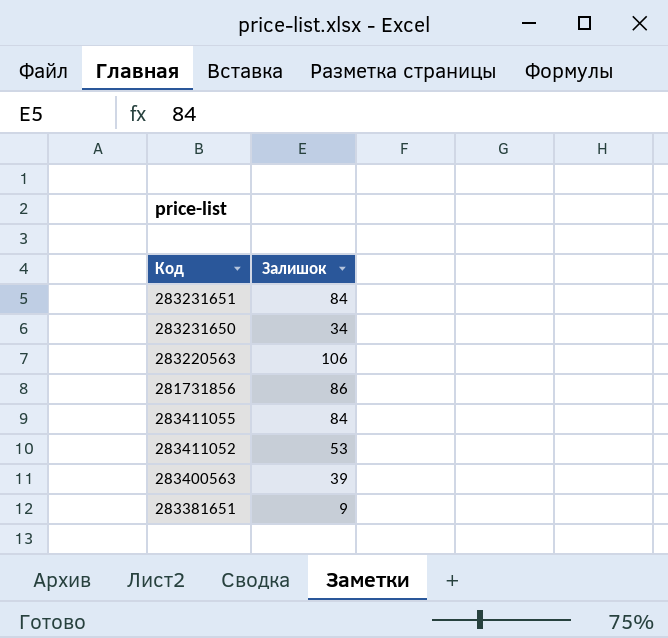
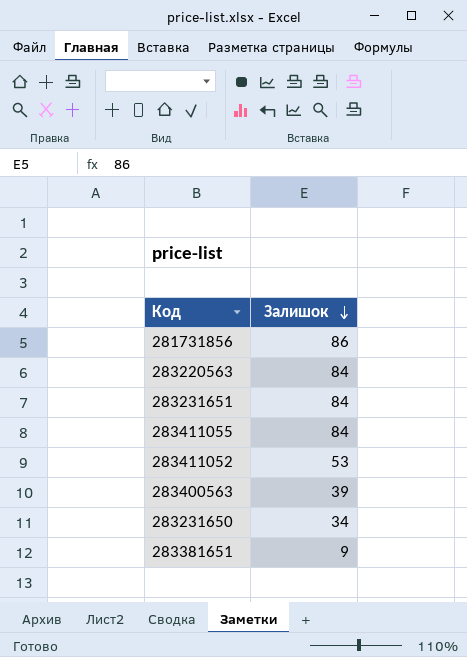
row order: none -> Залишок descending
283220563 | Залишок: 106 -> 84

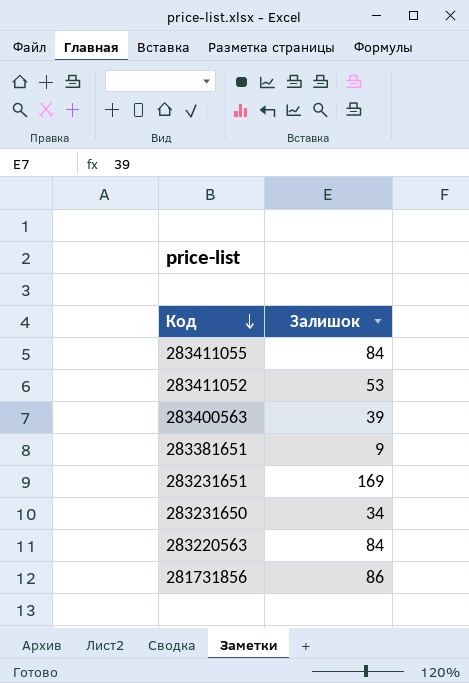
row order: Залишок descending -> Код descending
283231651 | Залишок: 84 -> 169

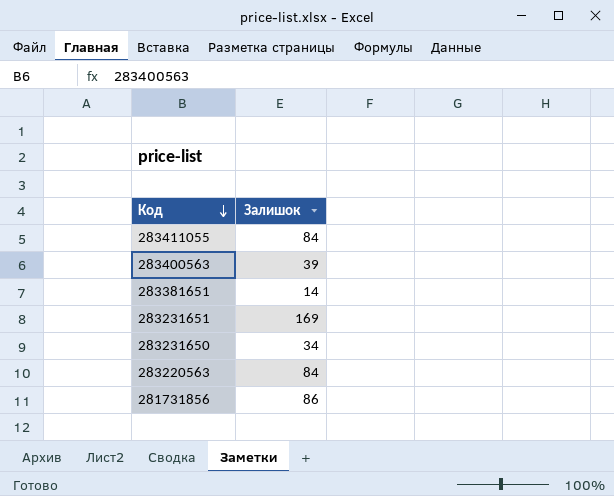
row 283411052: 53 -> none
283381651 | Залишок: 9 -> 14

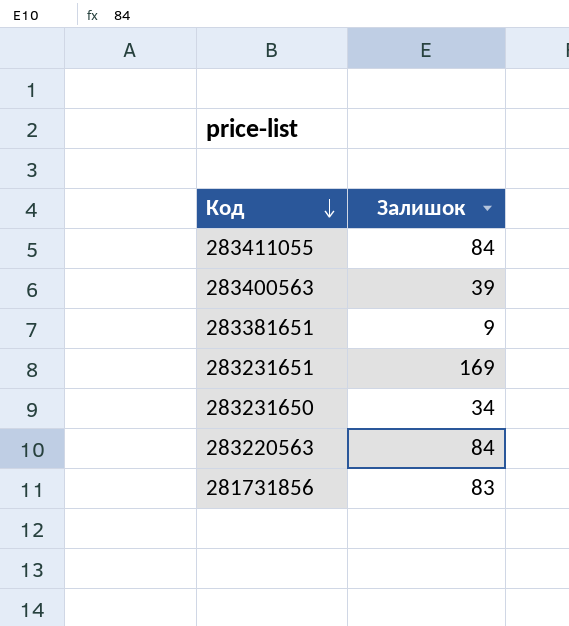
283381651 | Залишок: 14 -> 9
281731856 | Залишок: 86 -> 83

